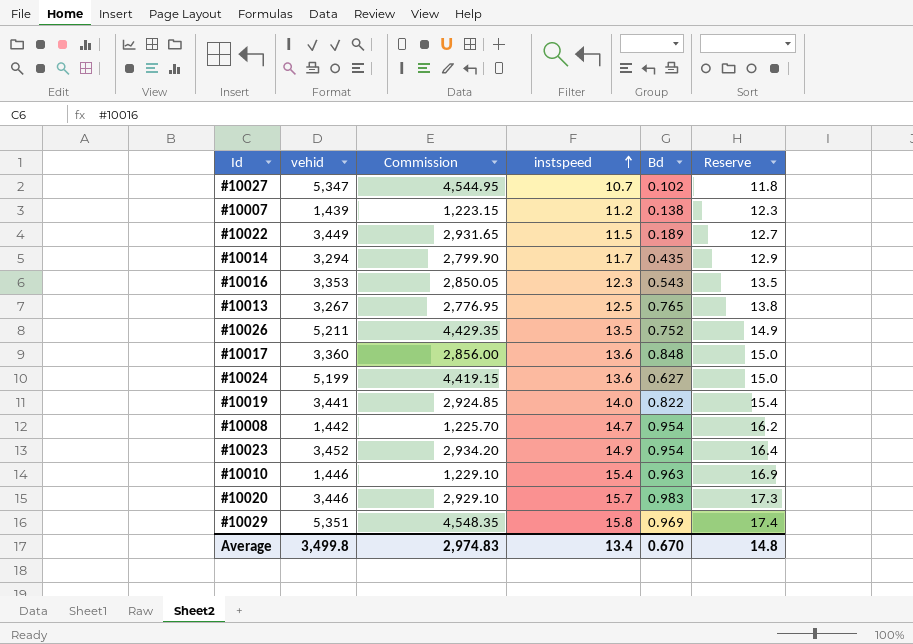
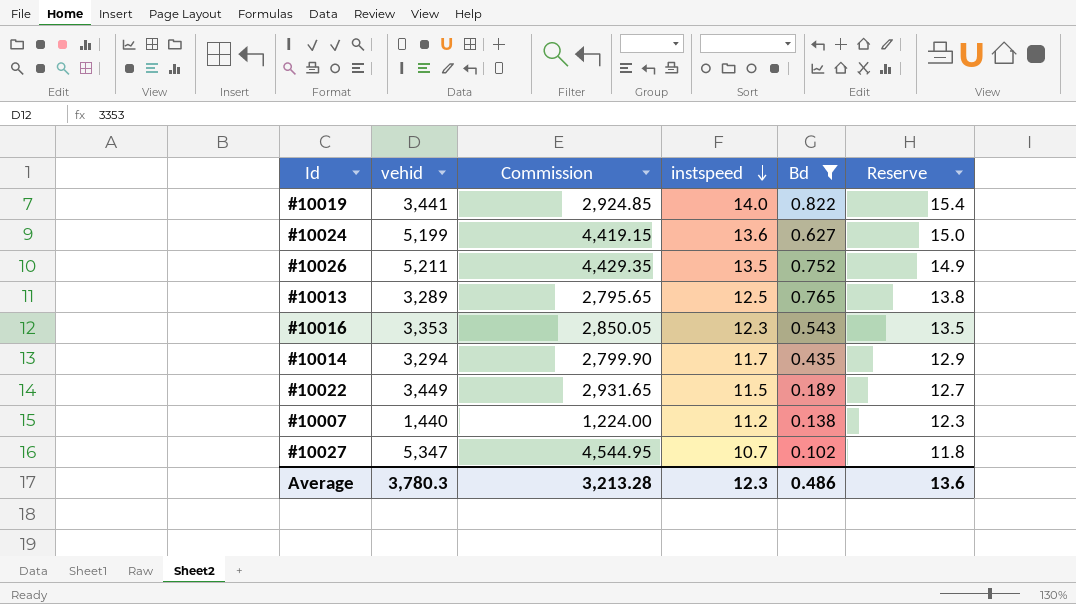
filter: none -> Bd <= 0.822
row order: instspeed ascending -> instspeed descending
#10013 | vehid: 3,267 -> 3,289
#10013 | Commission: 2,776.95 -> 2,795.65
#10007 | vehid: 1,439 -> 1,440
#10007 | Commission: 1,223.15 -> 1,224.00
Average | vehid: 3,499.8 -> 3,780.3
Average | Commission: 2,974.83 -> 3,213.28
Average | instspeed: 13.4 -> 12.3
Average | Bd: 0.670 -> 0.486
Average | Reserve: 14.8 -> 13.6

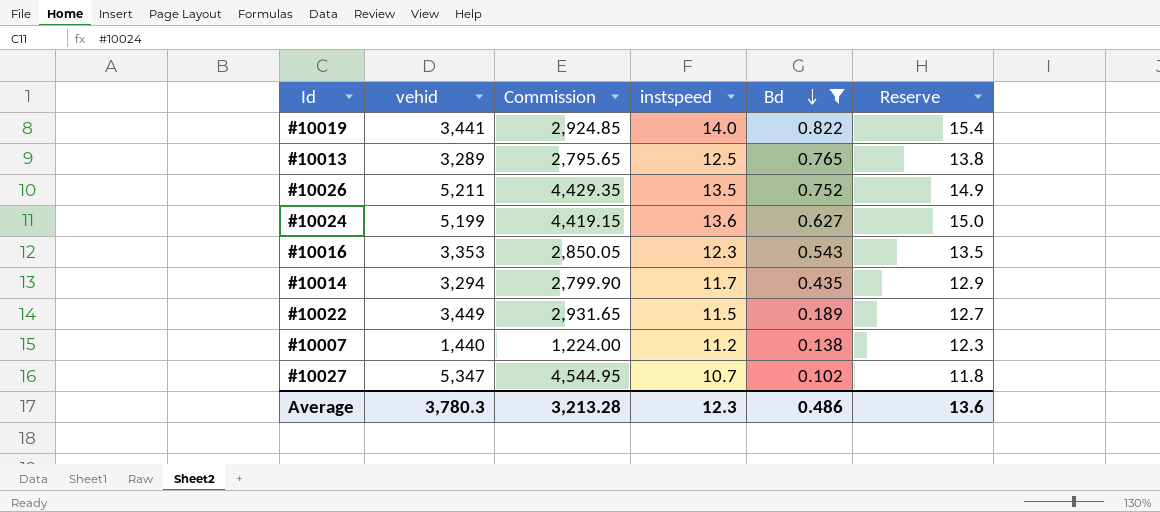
row order: instspeed descending -> Bd descending

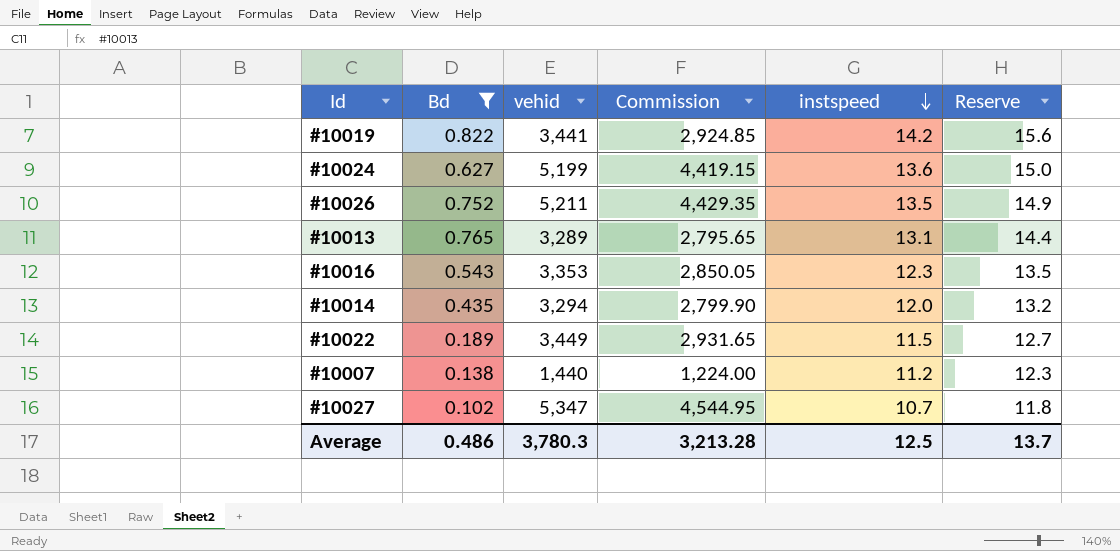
row order: Bd descending -> instspeed descending
column Bd | position: 5 -> 2
#10019 | instspeed: 14.0 -> 14.2
#10019 | Reserve: 15.4 -> 15.6
#10013 | instspeed: 12.5 -> 13.1
#10013 | Reserve: 13.8 -> 14.4
#10014 | instspeed: 11.7 -> 12.0
#10014 | Reserve: 12.9 -> 13.2
Average | instspeed: 12.3 -> 12.5
Average | Reserve: 13.6 -> 13.7

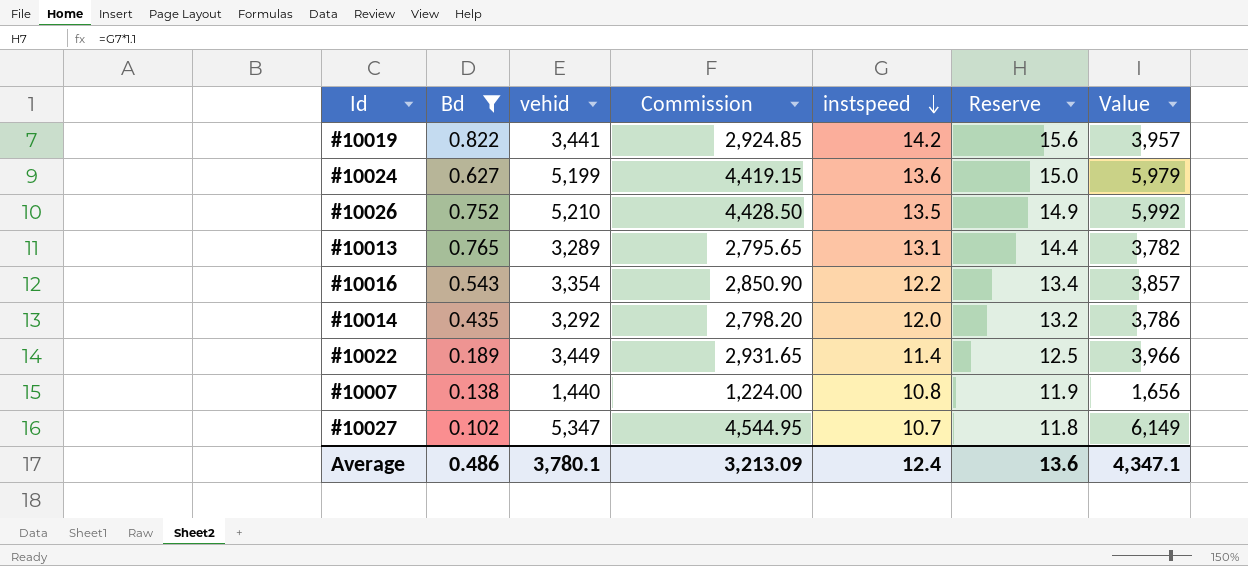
column Value | formula: none -> [vehid] * 1.15
#10026 | vehid: 5,211 -> 5,210
#10026 | Commission: 4,429.35 -> 4,428.50
#10016 | vehid: 3,353 -> 3,354
#10016 | Commission: 2,850.05 -> 2,850.90
#10016 | instspeed: 12.3 -> 12.2
#10016 | Reserve: 13.5 -> 13.4
#10014 | vehid: 3,294 -> 3,292
#10014 | Commission: 2,799.90 -> 2,798.20
#10022 | instspeed: 11.5 -> 11.4
#10022 | Reserve: 12.7 -> 12.5
#10007 | instspeed: 11.2 -> 10.8
#10007 | Reserve: 12.3 -> 11.9
Average | vehid: 3,780.3 -> 3,780.1
Average | Commission: 3,213.28 -> 3,213.09
Average | instspeed: 12.5 -> 12.4
Average | Reserve: 13.7 -> 13.6

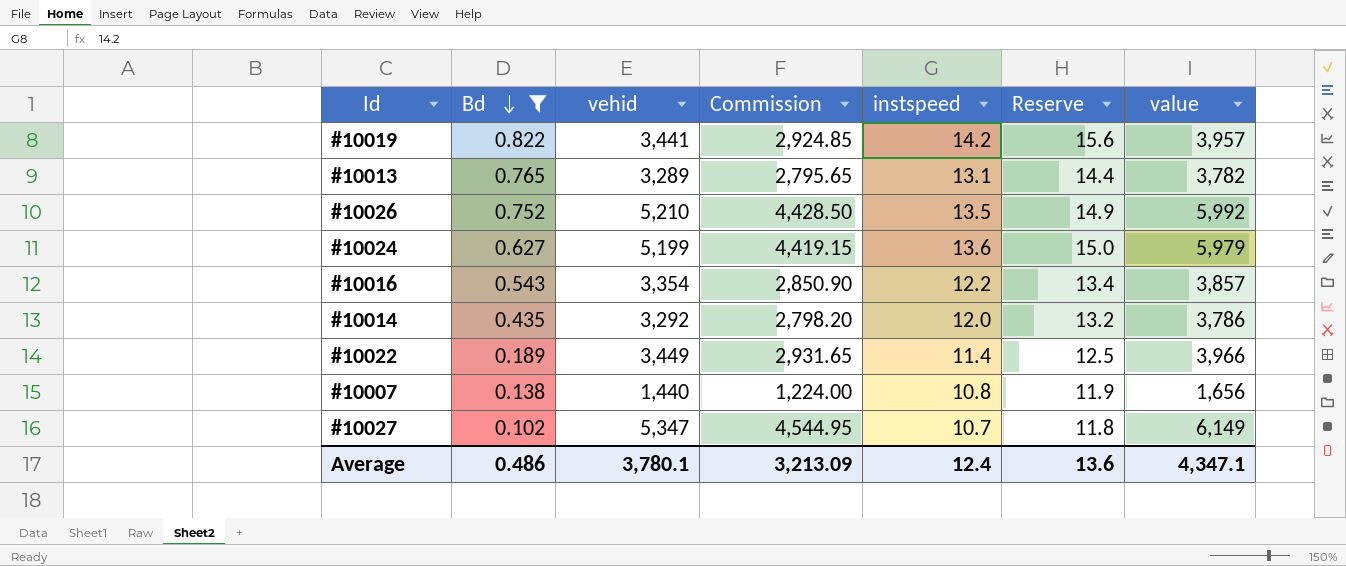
row order: instspeed descending -> Bd descending
column name: Value -> value

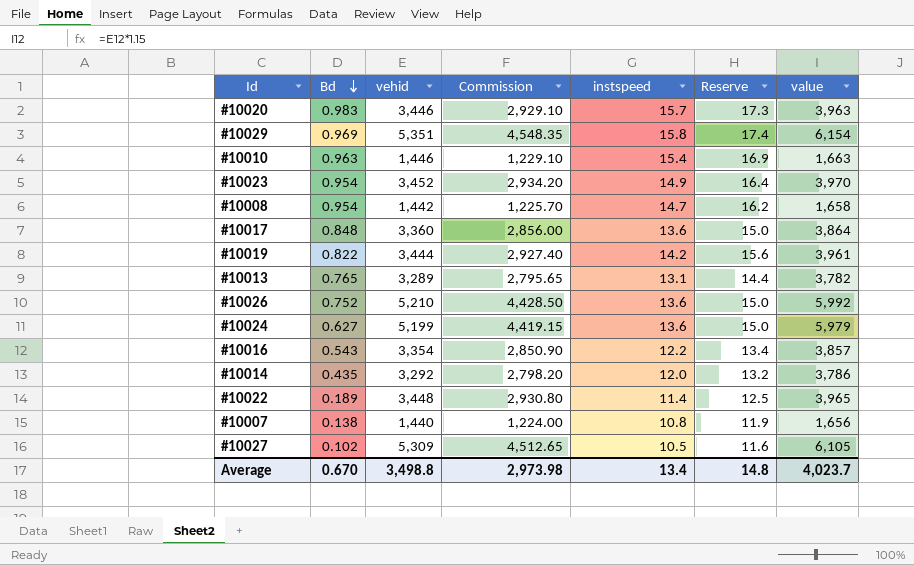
filter: Bd <= 0.822 -> none
#10019 | vehid: 3,441 -> 3,444
#10019 | Commission: 2,924.85 -> 2,927.40
#10019 | value: 3,957 -> 3,961
#10026 | instspeed: 13.5 -> 13.6
#10026 | Reserve: 14.9 -> 15.0
#10022 | vehid: 3,449 -> 3,448
#10022 | Commission: 2,931.65 -> 2,930.80
#10022 | value: 3,966 -> 3,965
#10027 | vehid: 5,347 -> 5,309
#10027 | Commission: 4,544.95 -> 4,512.65
#10027 | instspeed: 10.7 -> 10.5
#10027 | Reserve: 11.8 -> 11.6
#10027 | value: 6,149 -> 6,105
Average | Bd: 0.486 -> 0.670
Average | vehid: 3,780.1 -> 3,498.8
Average | Commission: 3,213.09 -> 2,973.98
Average | instspeed: 12.4 -> 13.4
Average | Reserve: 13.6 -> 14.8
Average | value: 4,347.1 -> 4,023.7

